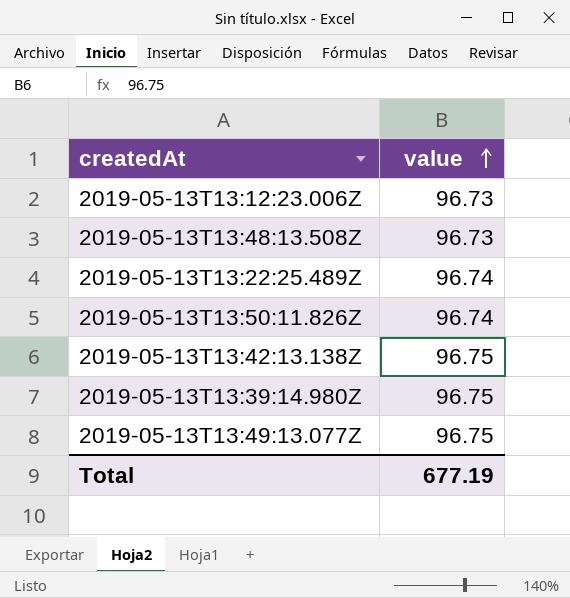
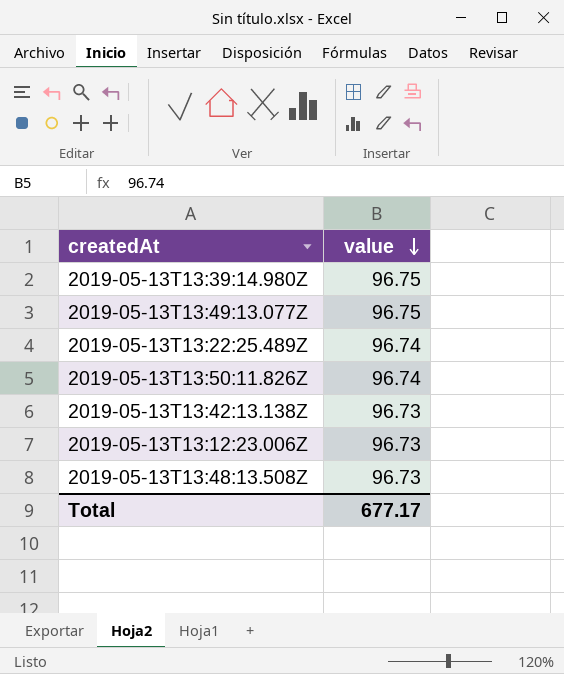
row order: value ascending -> value descending
2019-05-13T13:42:13.138Z | value: 96.75 -> 96.73
Total | value: 677.19 -> 677.17

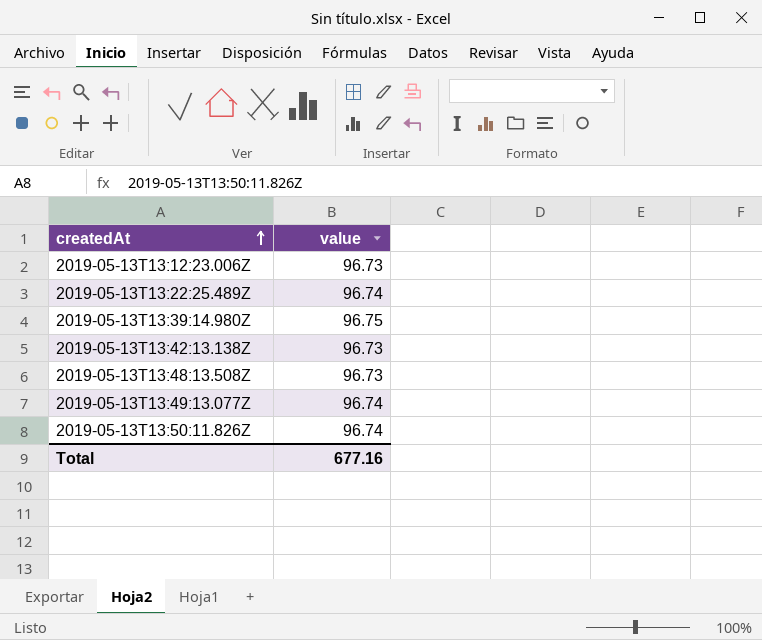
row order: value descending -> createdAt ascending
2019-05-13T13:49:13.077Z | value: 96.75 -> 96.74
Total | value: 677.17 -> 677.16

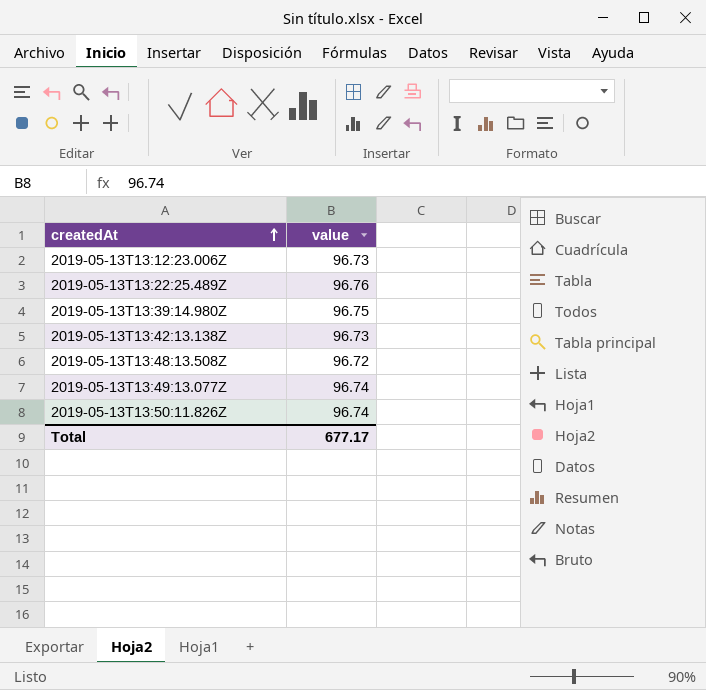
2019-05-13T13:22:25.489Z | value: 96.74 -> 96.76
2019-05-13T13:48:13.508Z | value: 96.73 -> 96.72
Total | value: 677.16 -> 677.17

